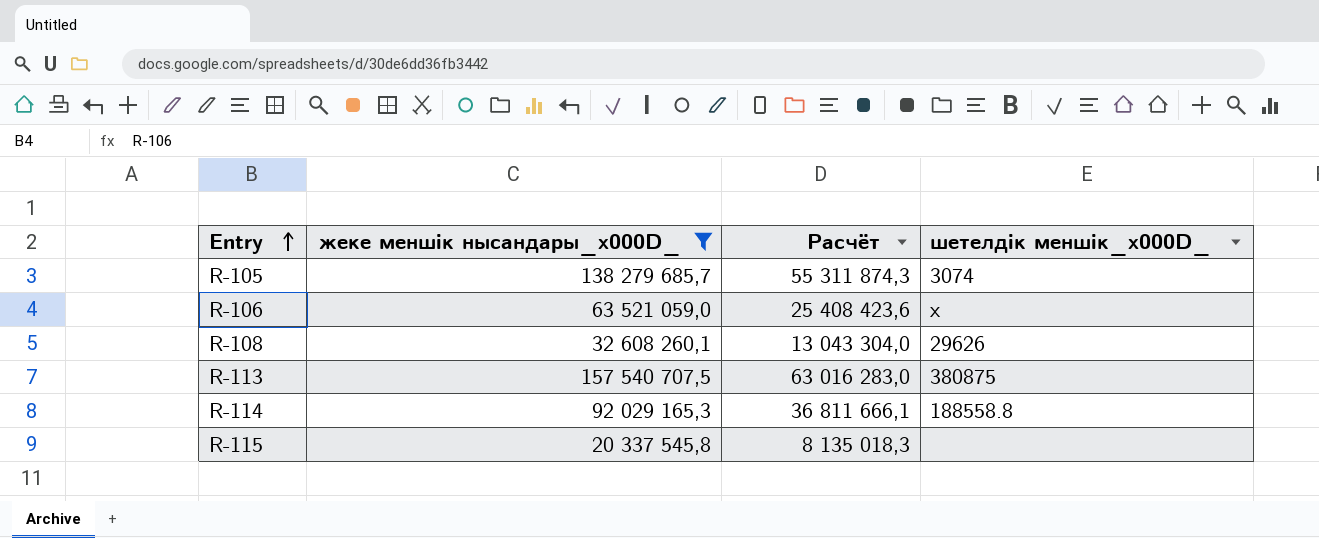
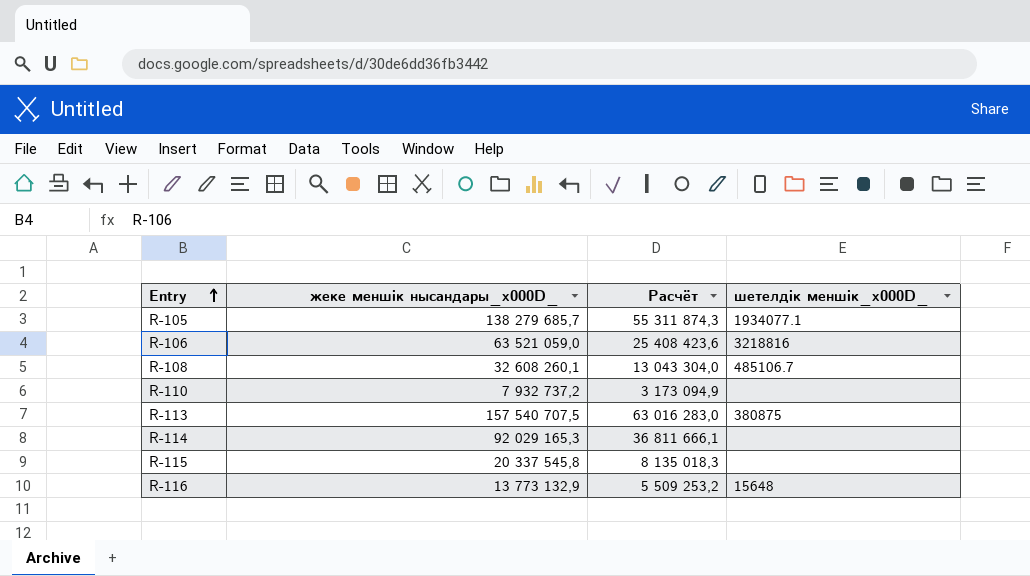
filter: жеке меншік нысандары_x000D_ >= 20 337 545,8 -> none
R-105 | шетелдік меншік_x000D_: 3074 -> 1934077.1
R-106 | шетелдік меншік_x000D_: x -> 3218816
R-108 | шетелдік меншік_x000D_: 29626 -> 485106.7
R-114 | шетелдік меншік_x000D_: 188558.8 -> none

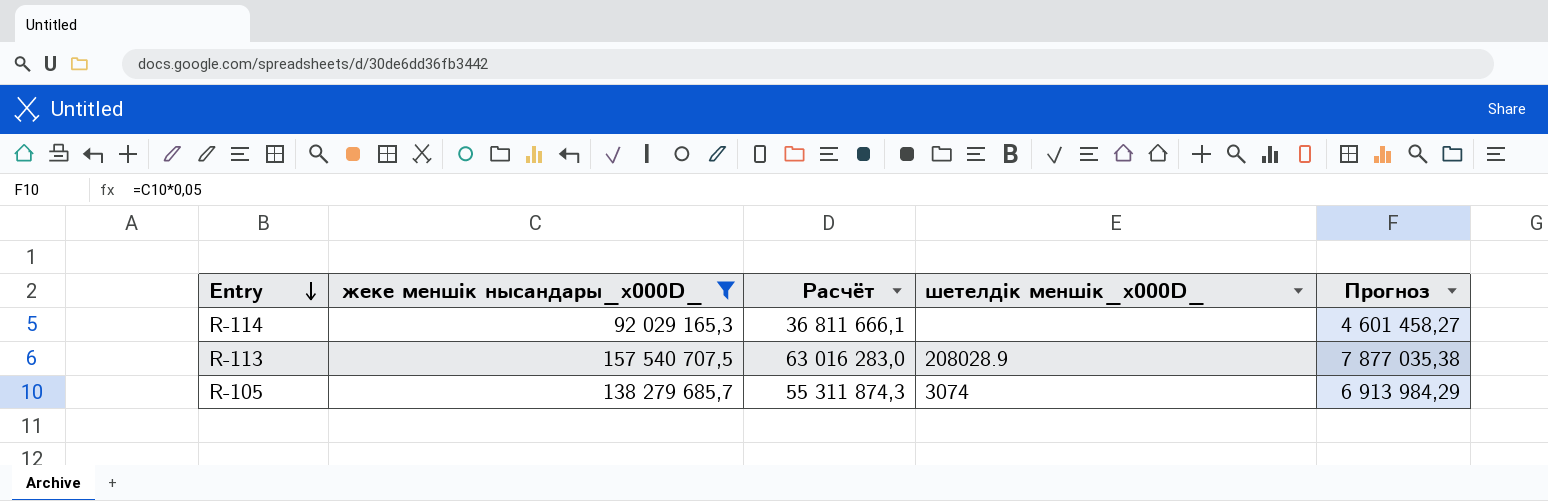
filter: none -> жеке меншік нысандары_x000D_ >= 92 029 165,3
row order: Entry ascending -> Entry descending
column Прогноз | formula: none -> [жеке меншік нысандары_x000D_] * 0,05
R-113 | шетелдік меншік_x000D_: 380875 -> 208028.9
R-105 | шетелдік меншік_x000D_: 1934077.1 -> 3074

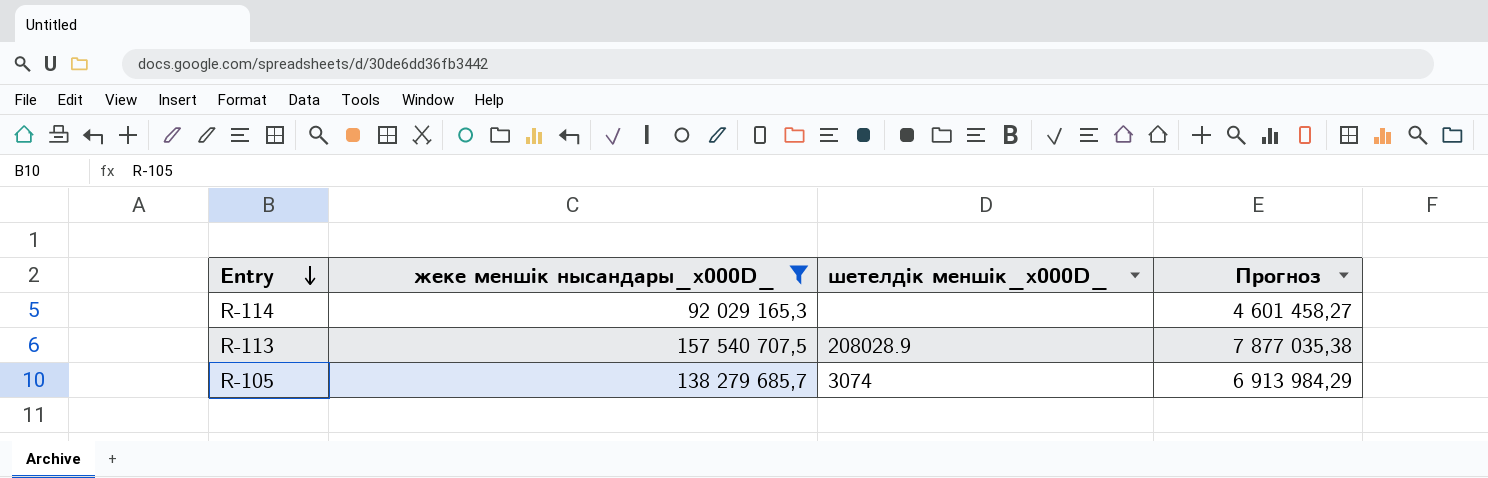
column Расчёт | formula: [жеке меншік нысандары_x000D_] * 0,4 -> none

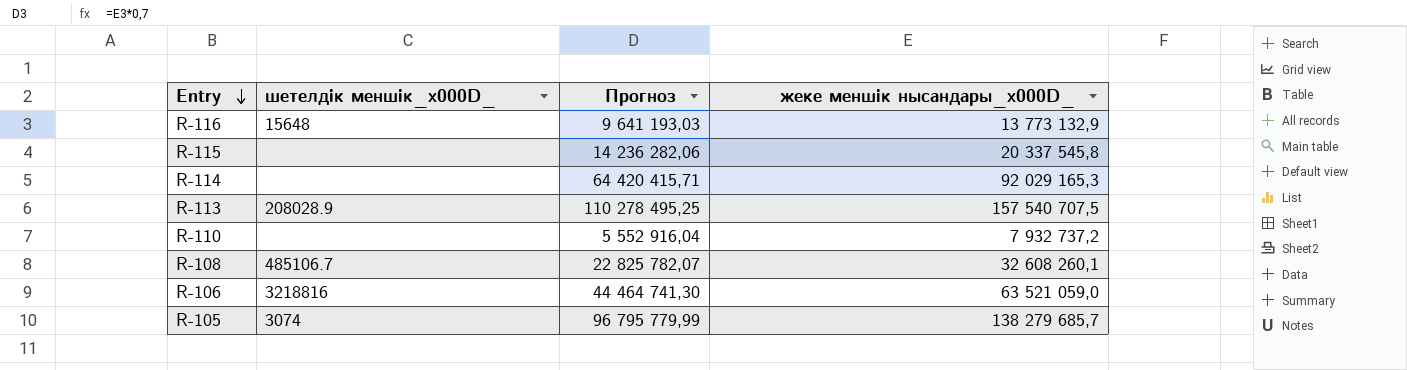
filter: жеке меншік нысандары_x000D_ >= 92 029 165,3 -> none
column Прогноз | formula: [жеке меншік нысандары_x000D_] * 0,05 -> [жеке меншік нысандары_x000D_] * 0,7
column жеке меншік нысандары_x000D_ | position: 2 -> 4

